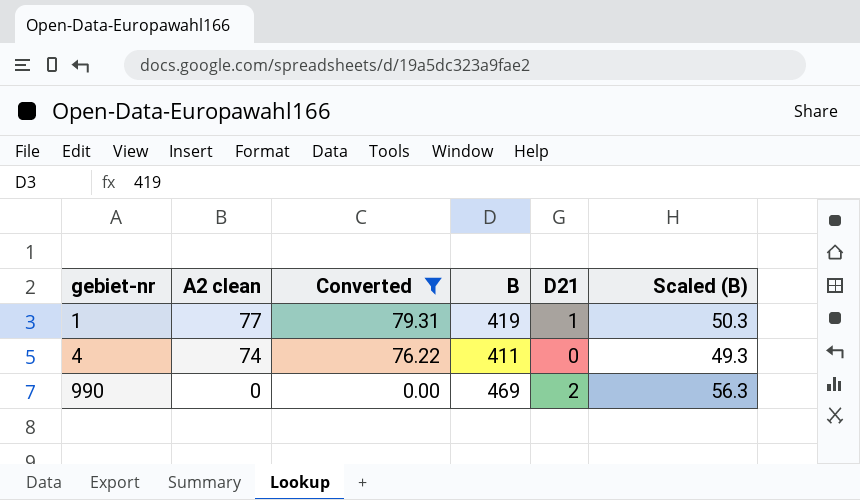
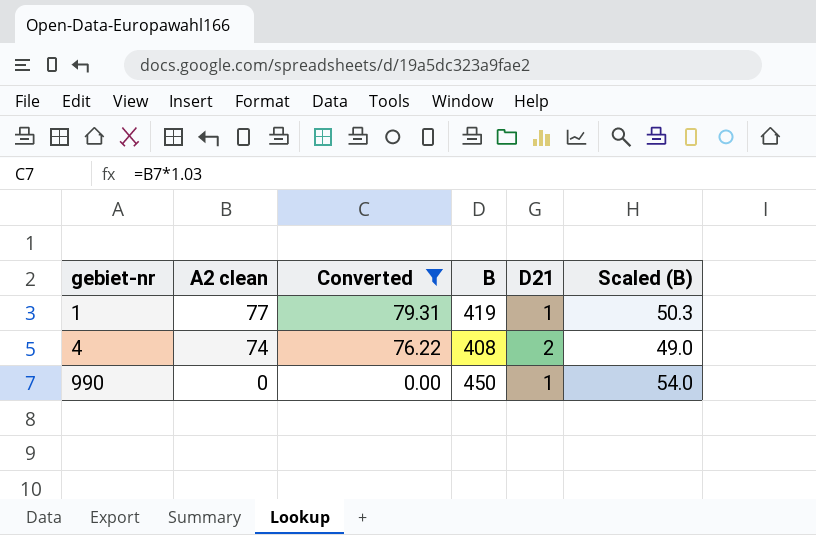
4 | B: 411 -> 408
4 | D21: 0 -> 2
4 | Scaled (B): 49.3 -> 49.0
990 | B: 469 -> 450
990 | D21: 2 -> 1
990 | Scaled (B): 56.3 -> 54.0

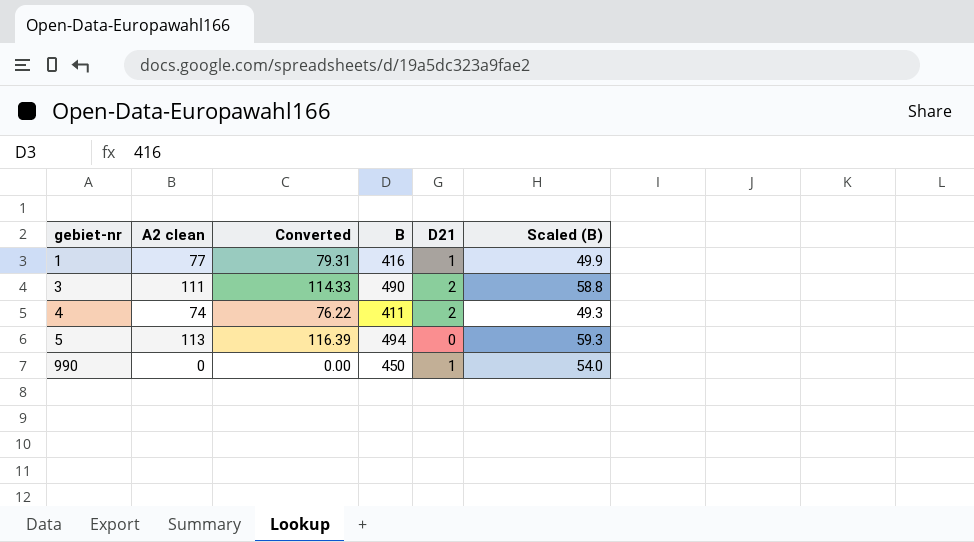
filter: Converted <= 79.31 -> none
1 | B: 419 -> 416
1 | Scaled (B): 50.3 -> 49.9
4 | B: 408 -> 411
4 | Scaled (B): 49.0 -> 49.3

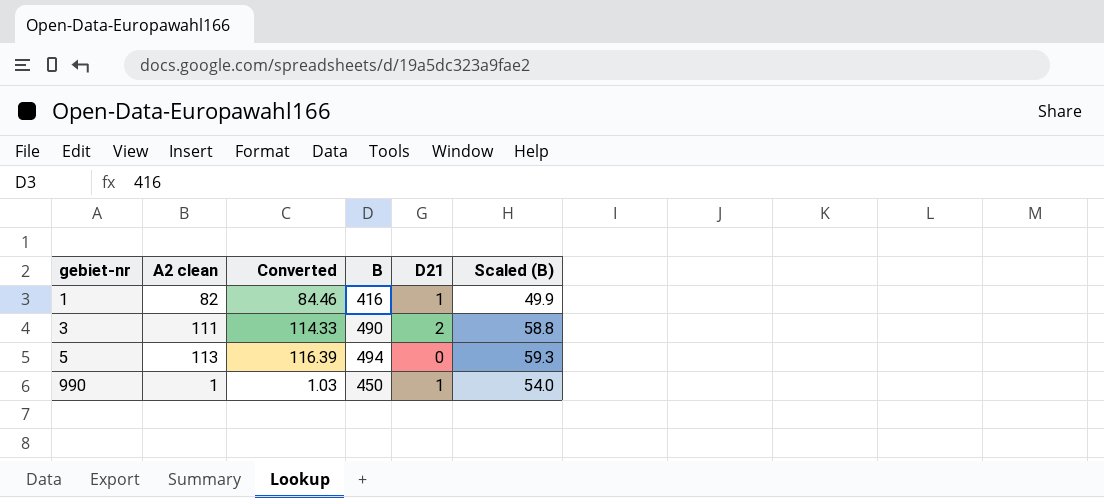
row 4: 74 | 76.22 | 411 | 2 | 49.3 -> none
1 | A2 clean: 77 -> 82
1 | Converted: 79.31 -> 84.46
990 | A2 clean: 0 -> 1
990 | Converted: 0.00 -> 1.03

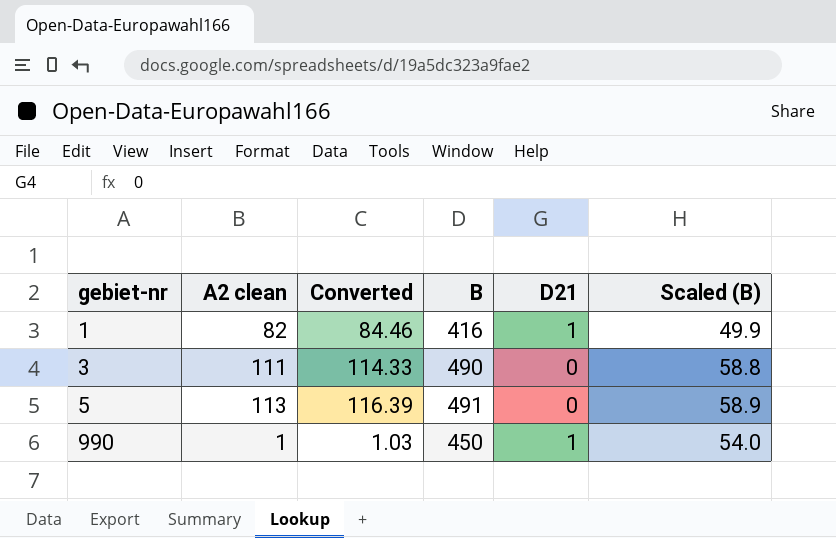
3 | D21: 2 -> 0
5 | B: 494 -> 491
5 | Scaled (B): 59.3 -> 58.9

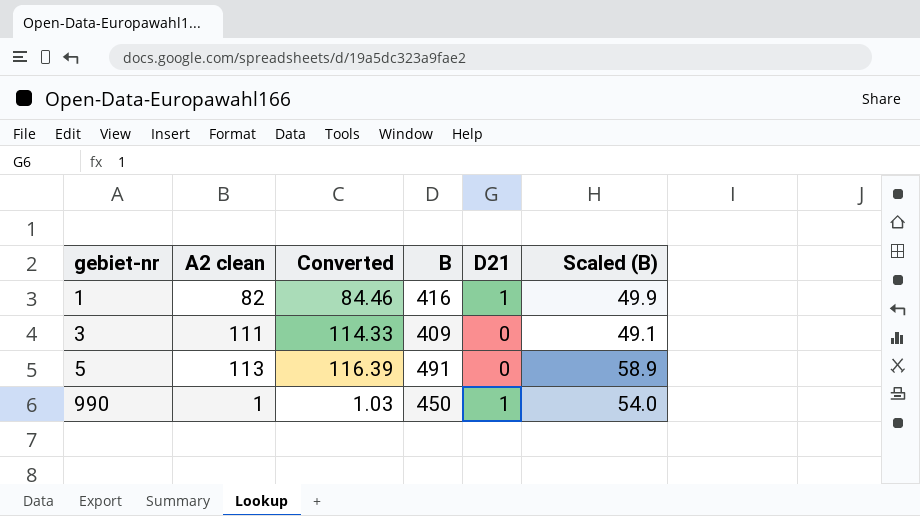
3 | B: 490 -> 409
3 | Scaled (B): 58.8 -> 49.1

